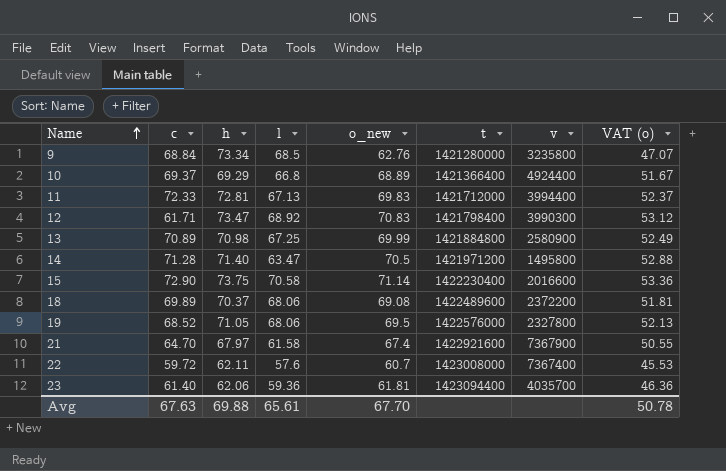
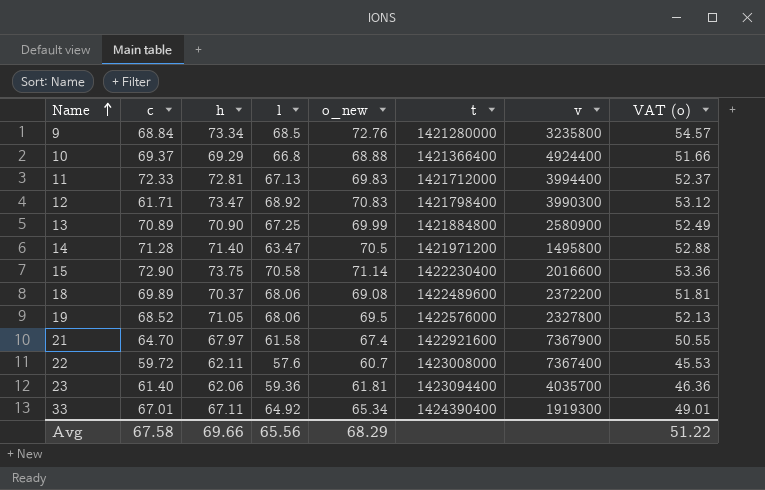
9 | o_new: 62.76 -> 72.76
9 | VAT (o): 47.07 -> 54.57
10 | o_new: 68.89 -> 68.88
10 | VAT (o): 51.67 -> 51.66
13 | h: 70.98 -> 70.90
row 33: none -> 67.01 | 67.11 | 64.92 | 65.34 | 1424390400 | 1919300 | 49.01
Avg | c: 67.63 -> 67.58
Avg | h: 69.88 -> 69.66
Avg | l: 65.61 -> 65.56
Avg | o_new: 67.70 -> 68.29
Avg | VAT (o): 50.78 -> 51.22

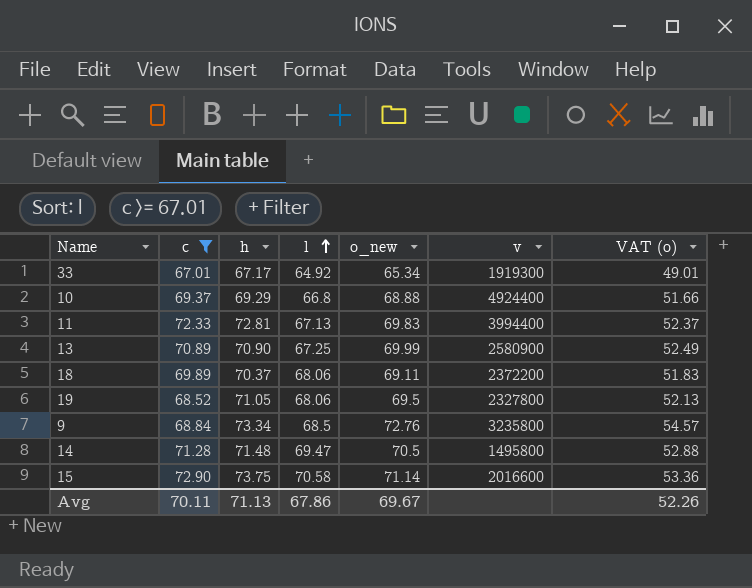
filter: none -> c >= 67.01
row order: Name ascending -> l ascending
column t | position: 6 -> none
33 | h: 67.11 -> 67.17
18 | o_new: 69.08 -> 69.11
18 | VAT (o): 51.81 -> 51.83
14 | h: 71.40 -> 71.48
14 | l: 63.47 -> 69.47
Avg | c: 67.58 -> 70.11
Avg | h: 69.66 -> 71.13
Avg | l: 65.56 -> 67.86
Avg | o_new: 68.29 -> 69.67
Avg | VAT (o): 51.22 -> 52.26

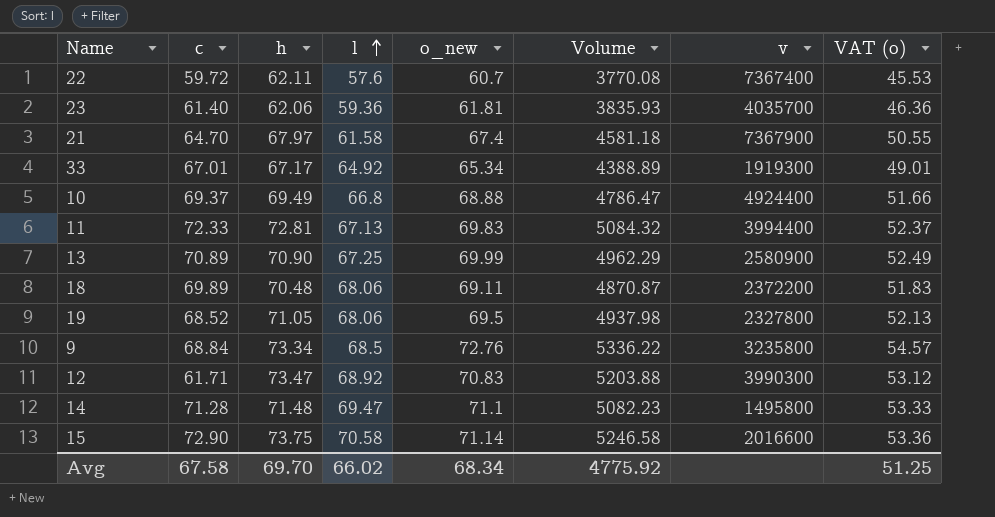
filter: c >= 67.01 -> none
column Volume | formula: none -> [h] * [o_new]
10 | h: 69.29 -> 69.49
18 | h: 70.37 -> 70.48
14 | o_new: 70.5 -> 71.1
14 | VAT (o): 52.88 -> 53.33
Avg | c: 70.11 -> 67.58
Avg | h: 71.13 -> 69.70
Avg | l: 67.86 -> 66.02
Avg | o_new: 69.67 -> 68.34
Avg | VAT (o): 52.26 -> 51.25

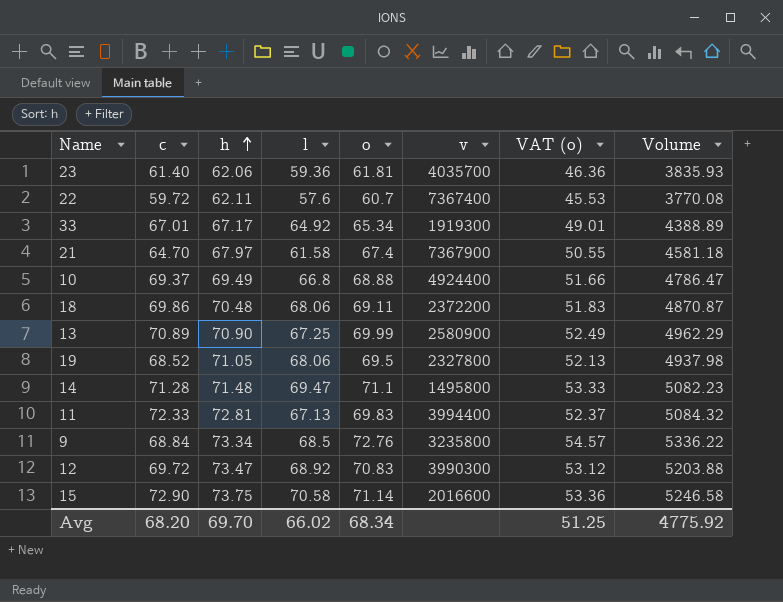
row order: l ascending -> h ascending
column name: o_new -> o
column Volume | position: 6 -> 8
18 | c: 69.89 -> 69.86
12 | c: 61.71 -> 69.72
Avg | c: 67.58 -> 68.20

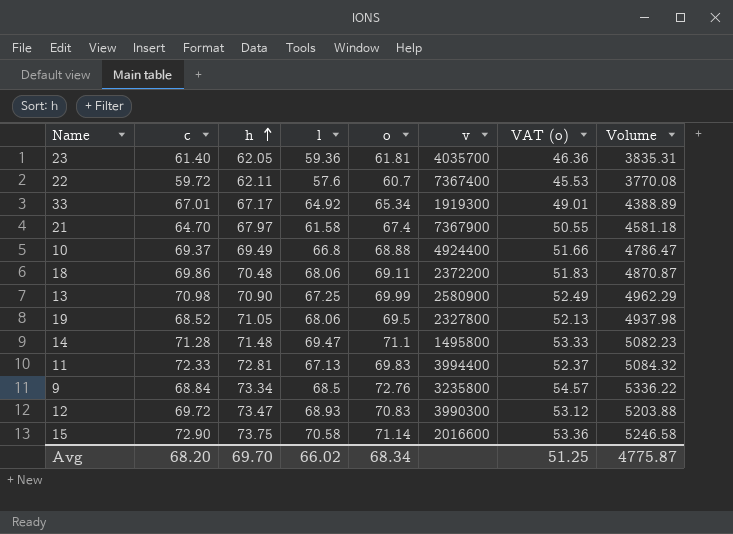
23 | h: 62.06 -> 62.05
23 | Volume: 3835.93 -> 3835.31
13 | c: 70.89 -> 70.98
12 | l: 68.92 -> 68.93
Avg | Volume: 4775.92 -> 4775.87

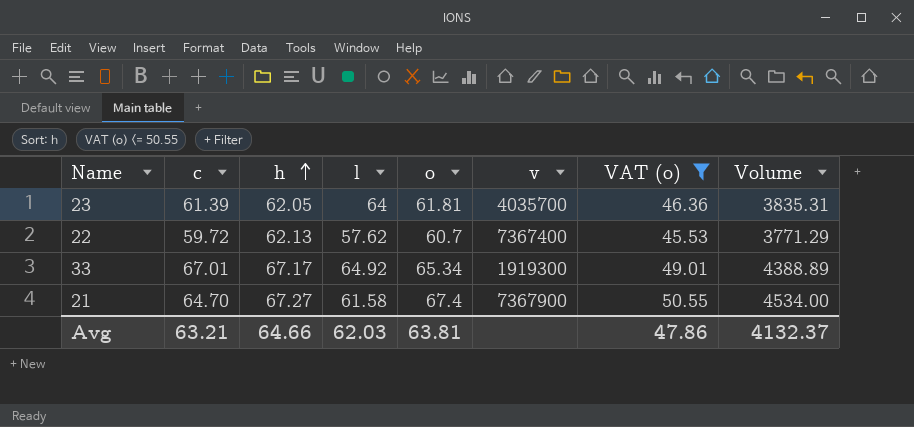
filter: none -> VAT (o) <= 50.55
23 | c: 61.40 -> 61.39
23 | l: 59.36 -> 64
22 | h: 62.11 -> 62.13
22 | l: 57.6 -> 57.62
22 | Volume: 3770.08 -> 3771.29
21 | h: 67.97 -> 67.27
21 | Volume: 4581.18 -> 4534.00
Avg | c: 68.20 -> 63.21
Avg | h: 69.70 -> 64.66
Avg | l: 66.02 -> 62.03
Avg | o: 68.34 -> 63.81
Avg | VAT (o): 51.25 -> 47.86
Avg | Volume: 4775.87 -> 4132.37

